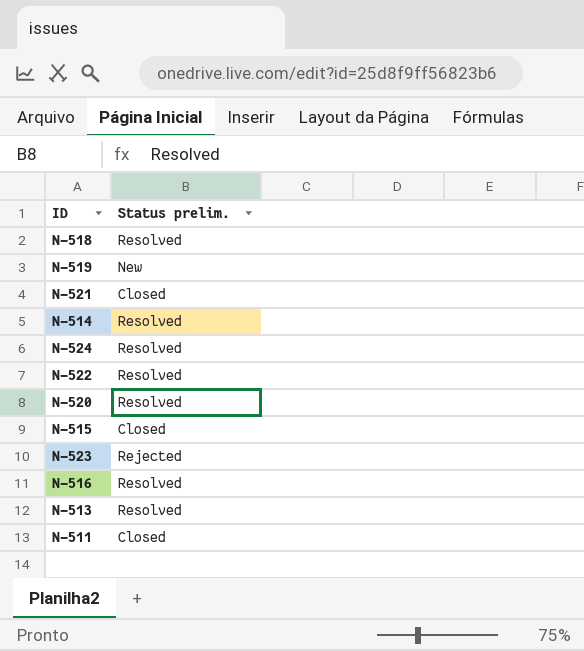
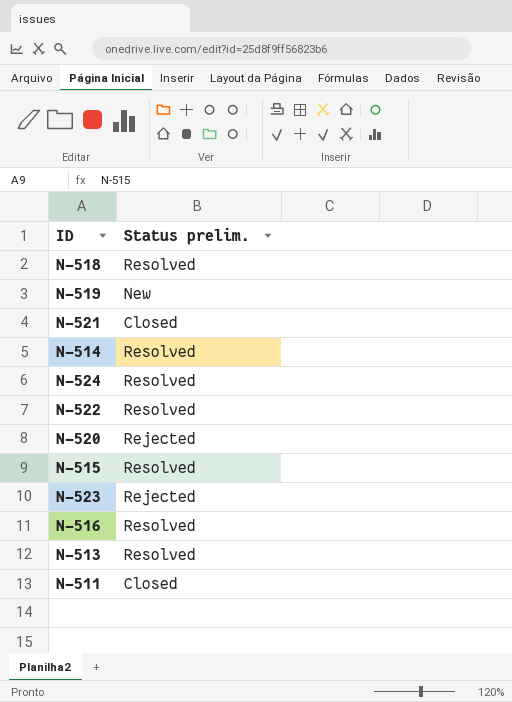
N-520 | Status prelim.: Resolved -> Rejected
N-515 | Status prelim.: Closed -> Resolved

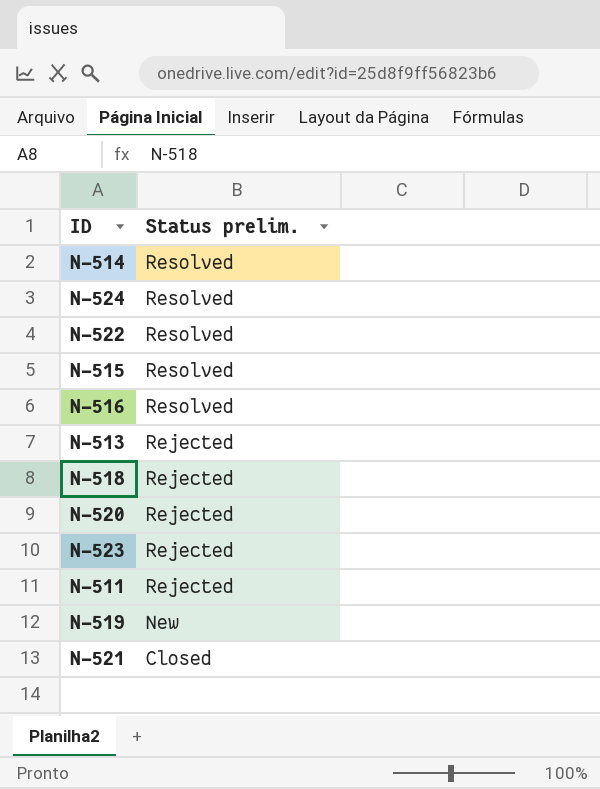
row order: none -> Status prelim. descending
N-513 | Status prelim.: Resolved -> Rejected
N-518 | Status prelim.: Resolved -> Rejected
N-511 | Status prelim.: Closed -> Rejected

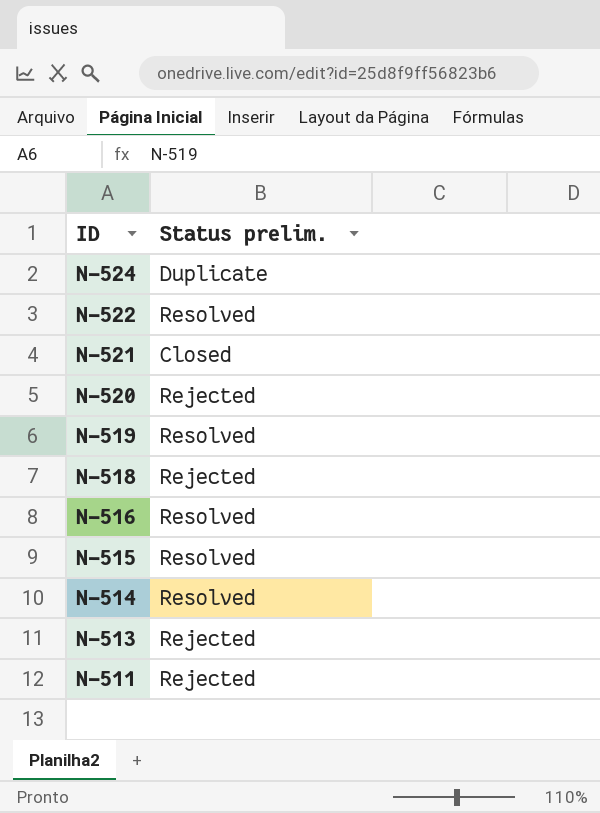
row order: Status prelim. descending -> ID descending
row N-523: Rejected -> none
N-524 | Status prelim.: Resolved -> Duplicate
N-519 | Status prelim.: New -> Resolved

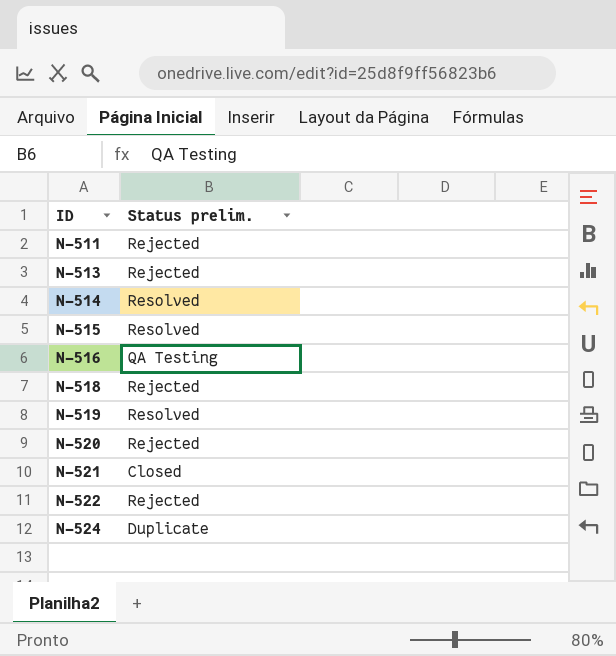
row order: ID descending -> ID ascending
N-516 | Status prelim.: Resolved -> QA Testing
N-522 | Status prelim.: Resolved -> Rejected

